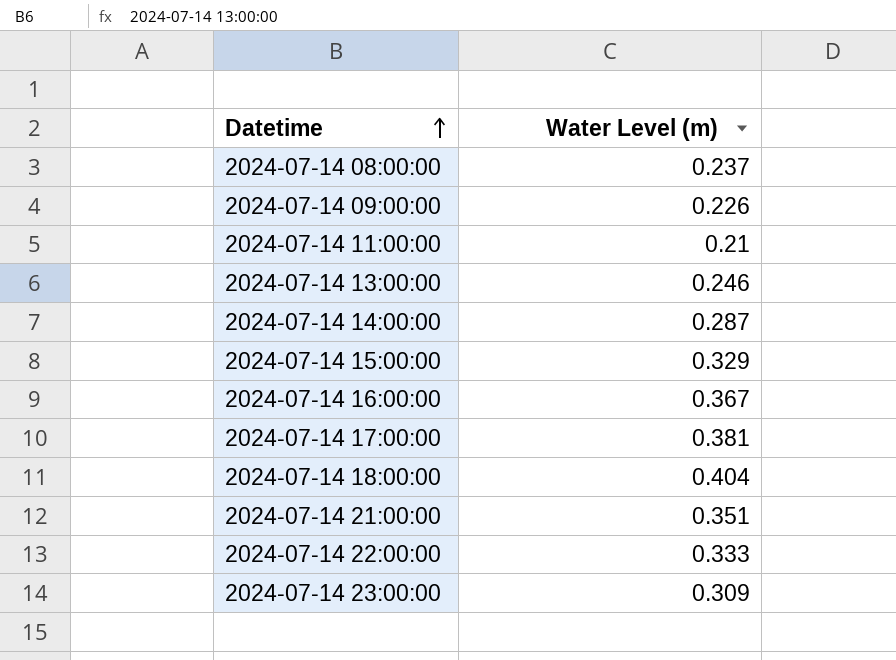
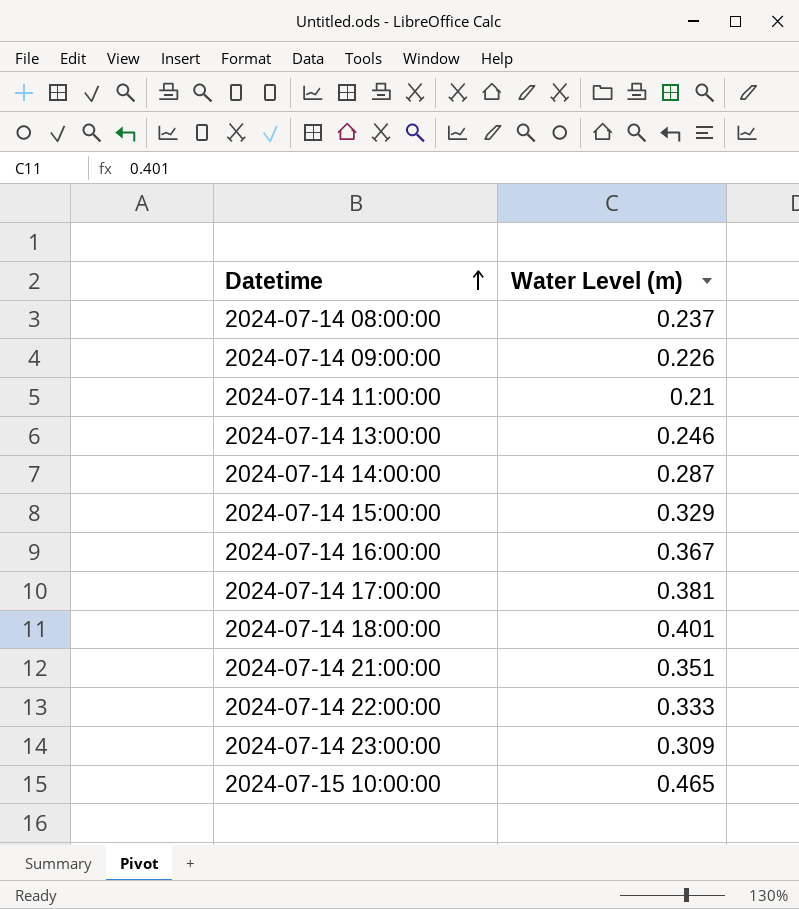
2024-07-14 18:00:00 | Water Level (m): 0.404 -> 0.401
row 2024-07-15 10:00:00: none -> 0.465

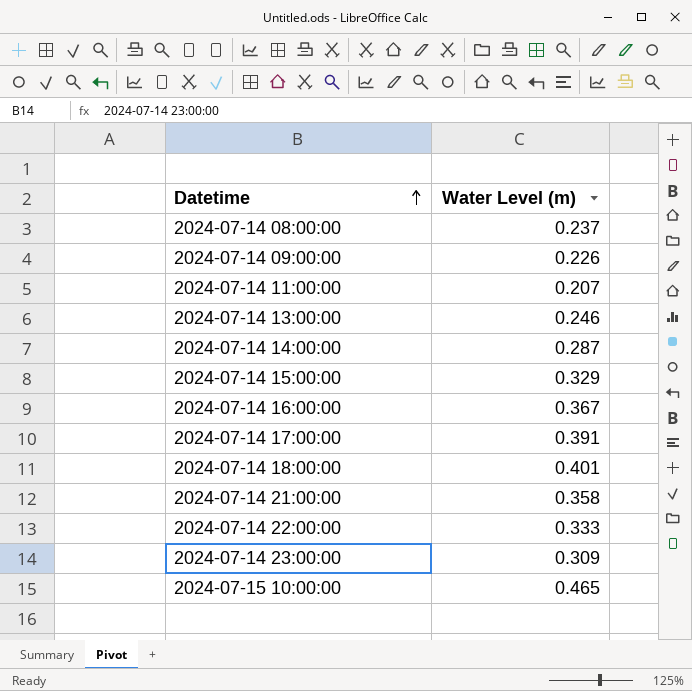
2024-07-14 11:00:00 | Water Level (m): 0.21 -> 0.207
2024-07-14 17:00:00 | Water Level (m): 0.381 -> 0.391
2024-07-14 21:00:00 | Water Level (m): 0.351 -> 0.358

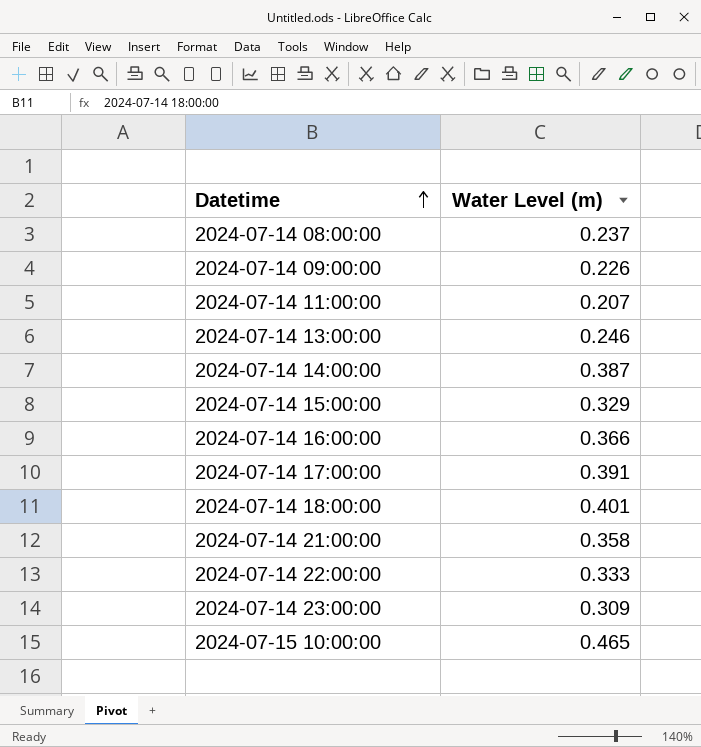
2024-07-14 14:00:00 | Water Level (m): 0.287 -> 0.387
2024-07-14 16:00:00 | Water Level (m): 0.367 -> 0.366

